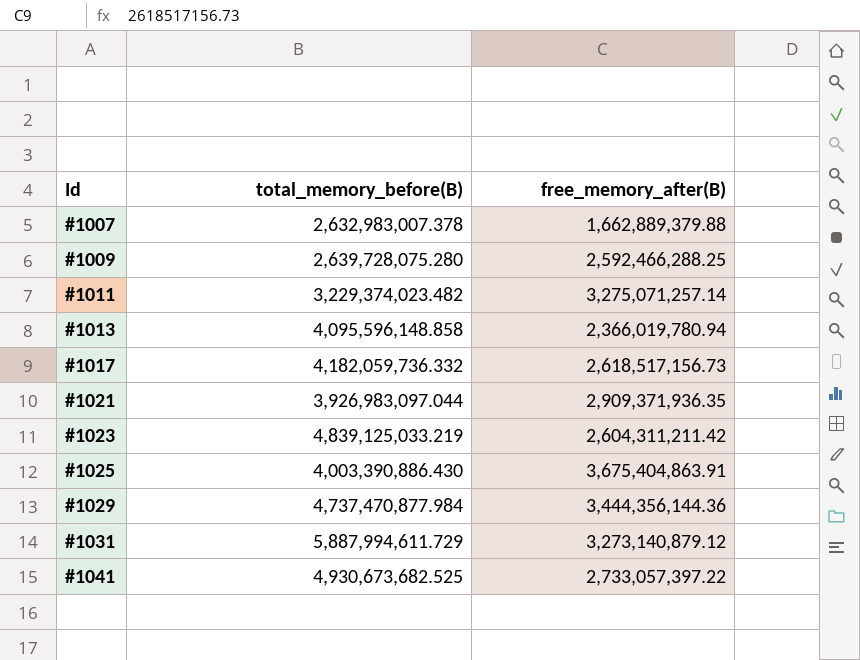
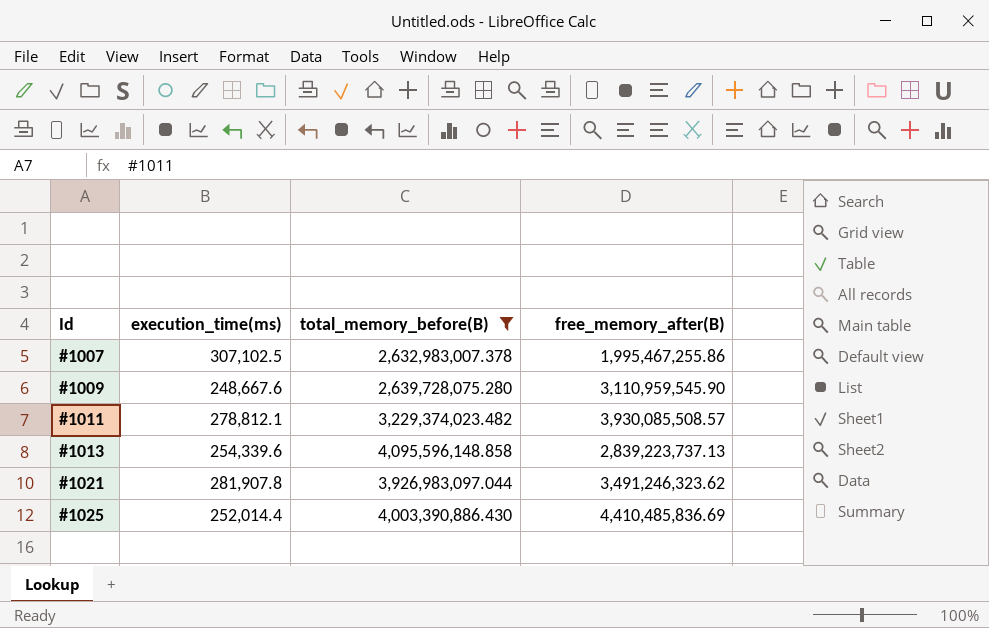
filter: none -> total_memory_before(B) <= 4,095,596,148.858
column execution_time(ms) | position: none -> 2
#1007 | free_memory_after(B): 1,662,889,379.88 -> 1,995,467,255.86
#1009 | free_memory_after(B): 2,592,466,288.25 -> 3,110,959,545.90
#1011 | free_memory_after(B): 3,275,071,257.14 -> 3,930,085,508.57
#1013 | free_memory_after(B): 2,366,019,780.94 -> 2,839,223,737.13
#1021 | free_memory_after(B): 2,909,371,936.35 -> 3,491,246,323.62
#1025 | free_memory_after(B): 3,675,404,863.91 -> 4,410,485,836.69

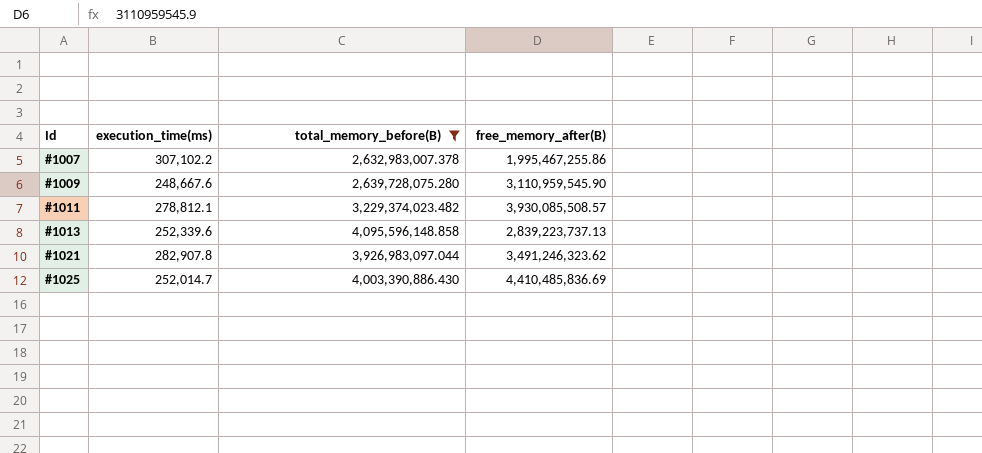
#1007 | execution_time(ms): 307,102.5 -> 307,102.2
#1013 | execution_time(ms): 254,339.6 -> 252,339.6
#1021 | execution_time(ms): 281,907.8 -> 282,907.8
#1025 | execution_time(ms): 252,014.4 -> 252,014.7

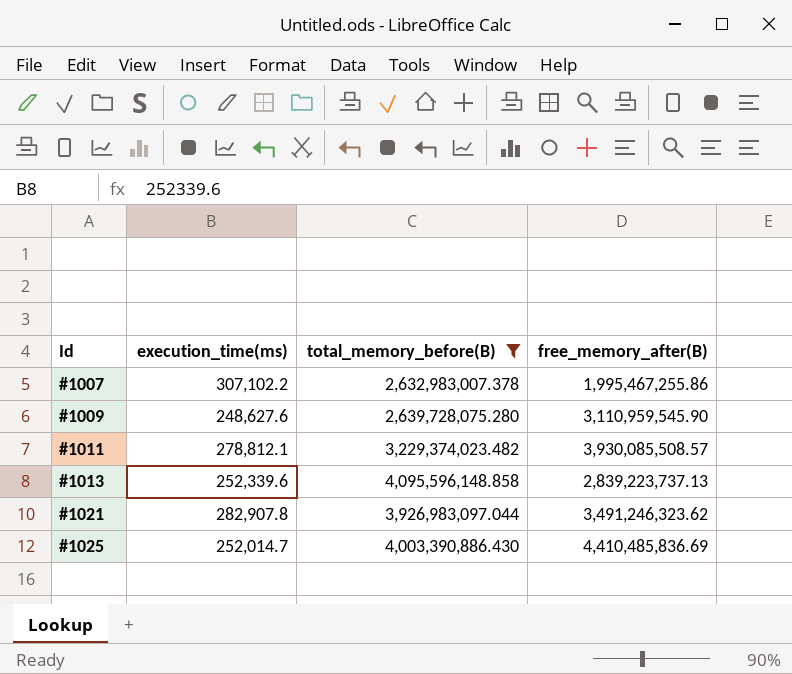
#1009 | execution_time(ms): 248,667.6 -> 248,627.6

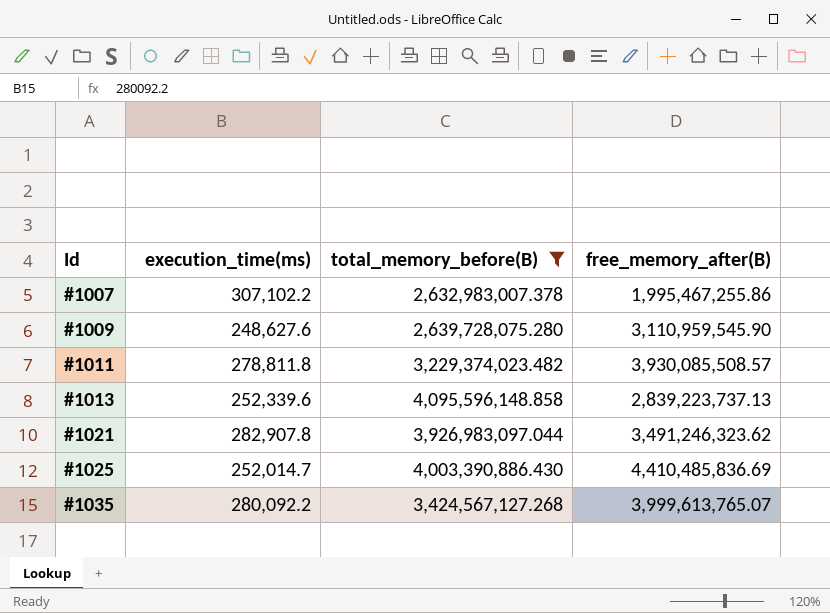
#1011 | execution_time(ms): 278,812.1 -> 278,811.8
row #1035: none -> 280,092.2 | 3,424,567,127.268 | 3,999,613,765.07

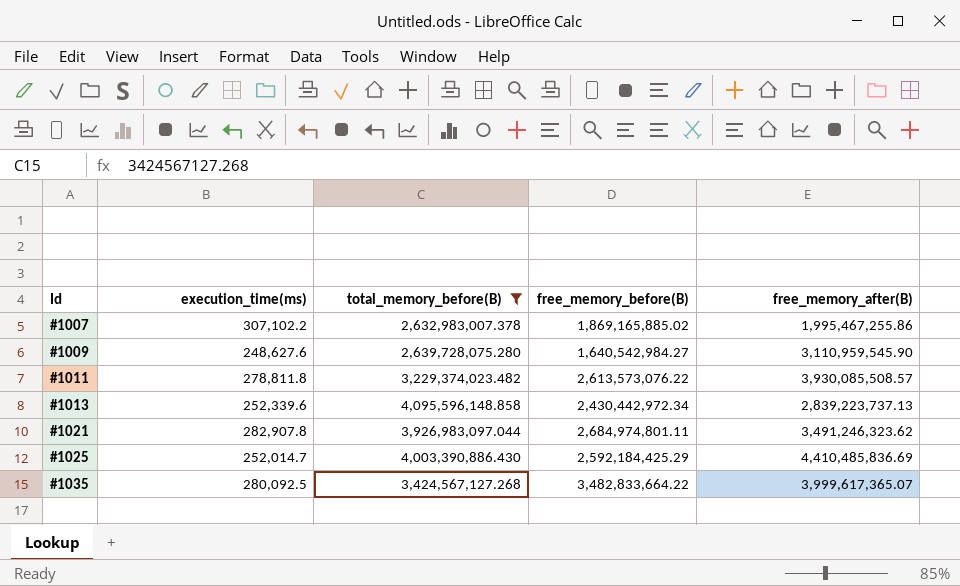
column free_memory_before(B) | position: none -> 4
#1035 | execution_time(ms): 280,092.2 -> 280,092.5
#1035 | free_memory_after(B): 3,999,613,765.07 -> 3,999,617,365.07

